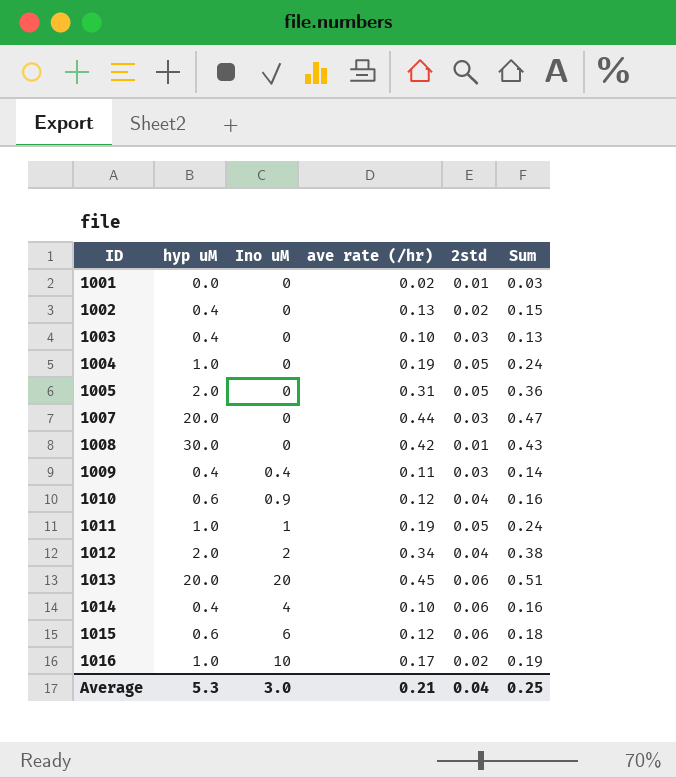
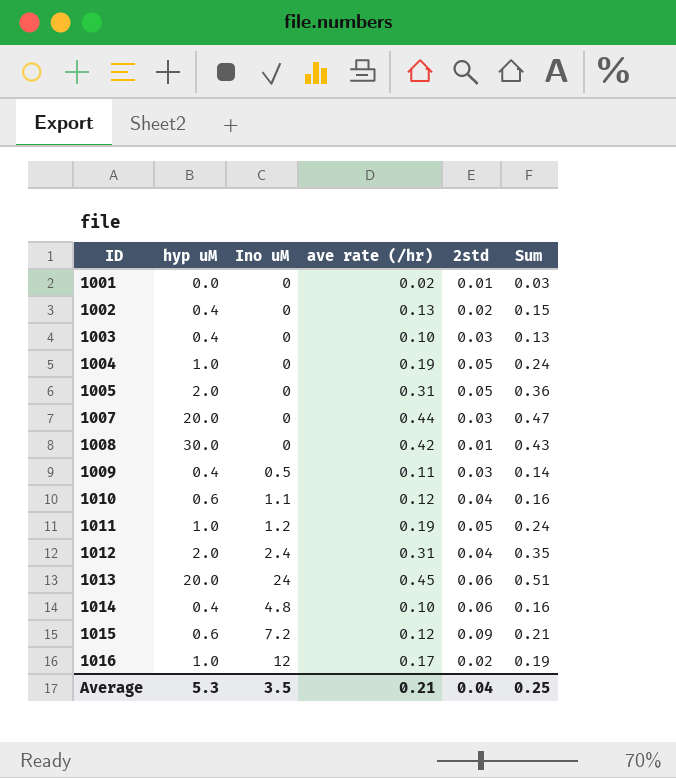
1009 | Ino uM: 0.4 -> 0.5
1010 | Ino uM: 0.9 -> 1.1
1011 | Ino uM: 1 -> 1.2
1012 | Ino uM: 2 -> 2.4
1012 | ave rate (/hr): 0.34 -> 0.31
1012 | Sum: 0.38 -> 0.35
1013 | Ino uM: 20 -> 24
1014 | Ino uM: 4 -> 4.8
1015 | Ino uM: 6 -> 7.2
1015 | 2std: 0.06 -> 0.09
1015 | Sum: 0.18 -> 0.21
1016 | Ino uM: 10 -> 12
Average | Ino uM: 3.0 -> 3.5

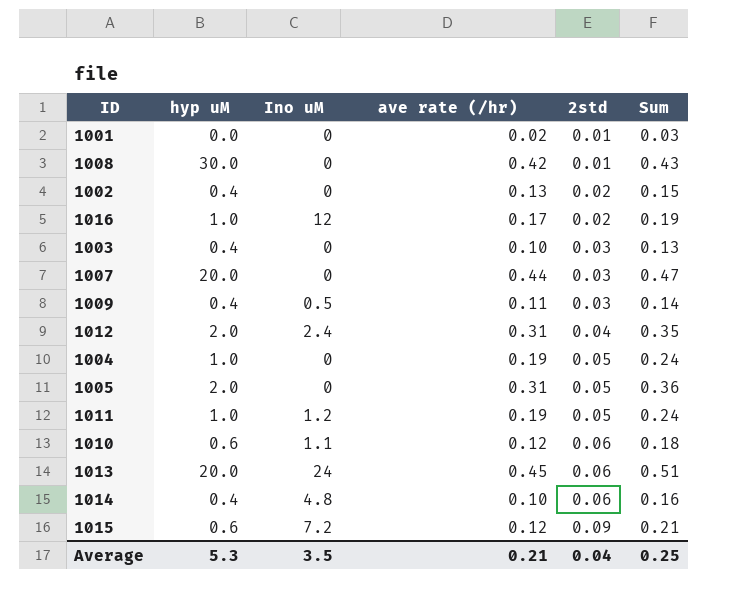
row order: ID ascending -> 2std ascending
1010 | 2std: 0.04 -> 0.06
1010 | Sum: 0.16 -> 0.18

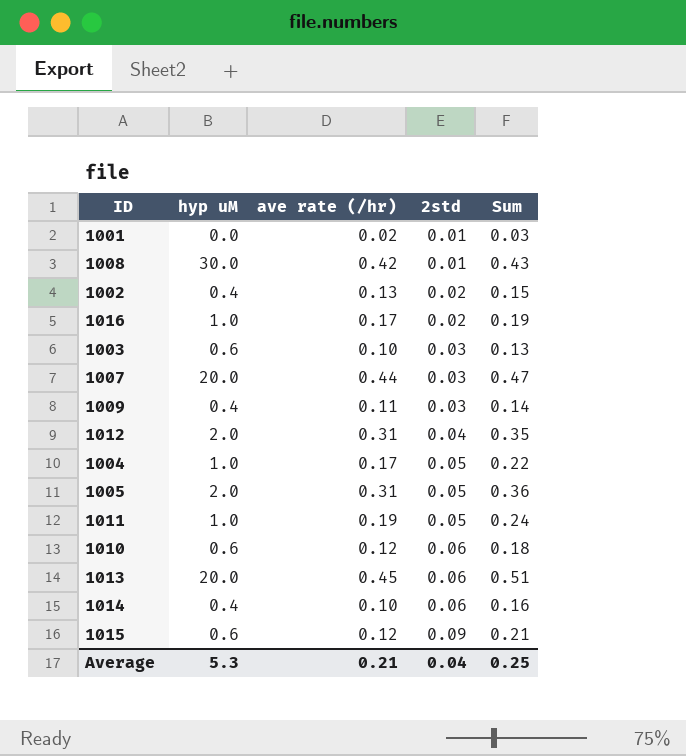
column Ino uM | position: 3 -> none
1003 | hyp uM: 0.4 -> 0.6
1004 | ave rate (/hr): 0.19 -> 0.17
1004 | Sum: 0.24 -> 0.22

